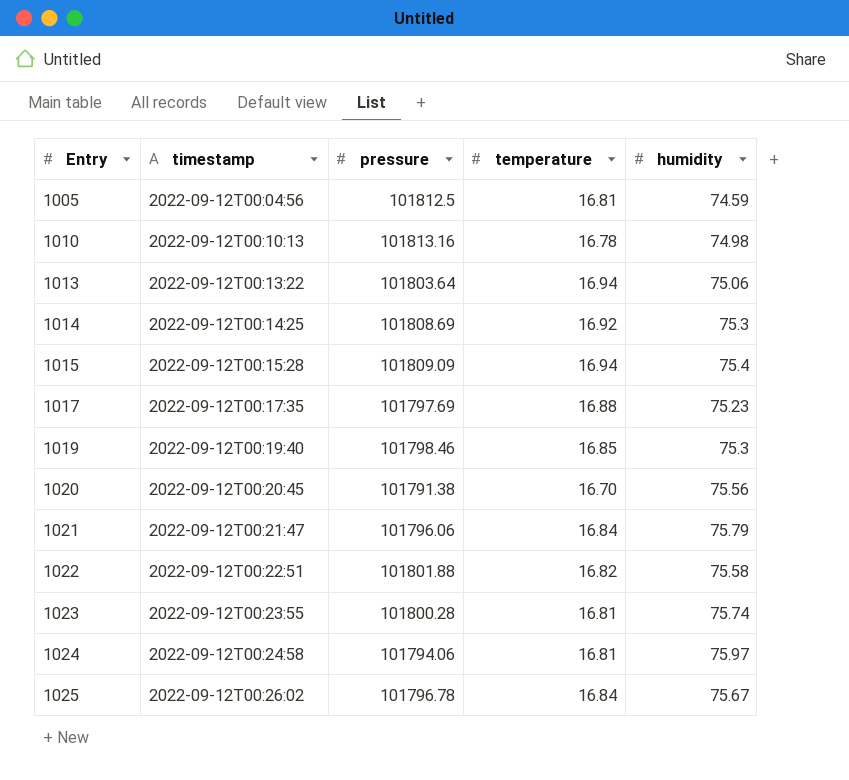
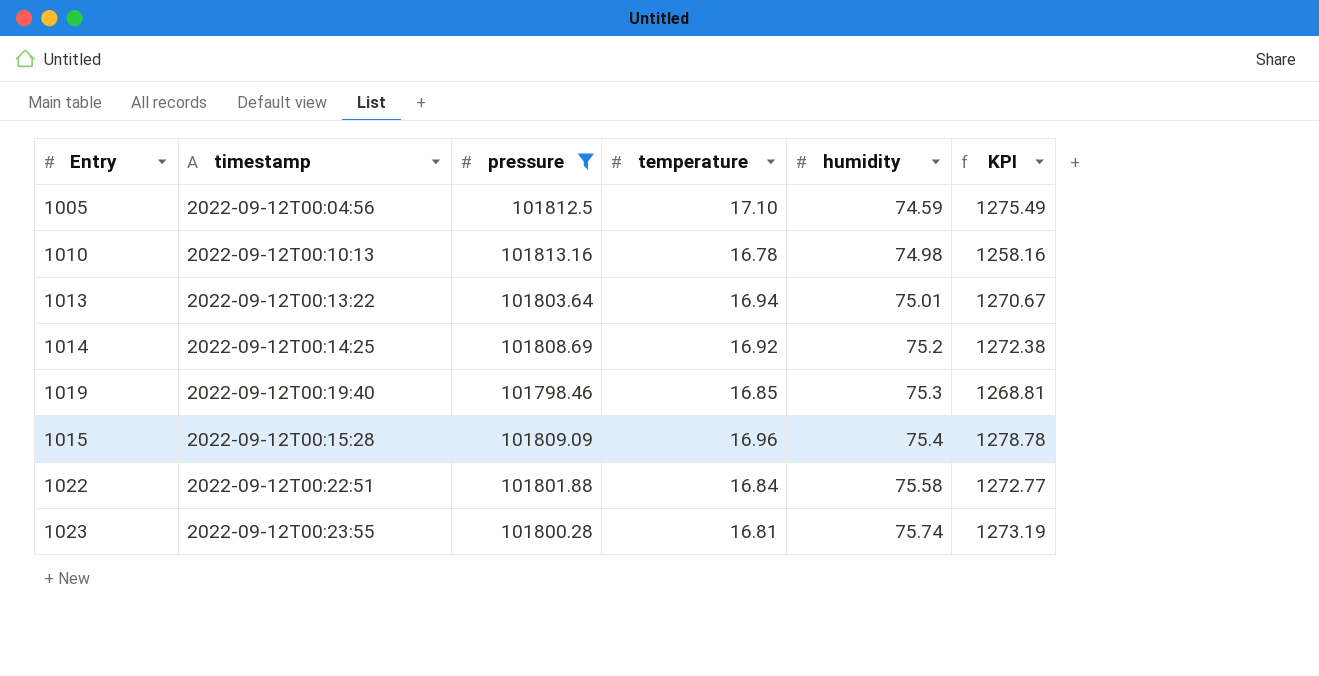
filter: none -> pressure >= 101798.46
row order: Entry ascending -> humidity ascending
column KPI | formula: none -> [temperature] * [humidity]
1005 | temperature: 16.81 -> 17.10
1013 | humidity: 75.06 -> 75.01
1014 | humidity: 75.3 -> 75.2
1015 | temperature: 16.94 -> 16.96
1022 | temperature: 16.82 -> 16.84

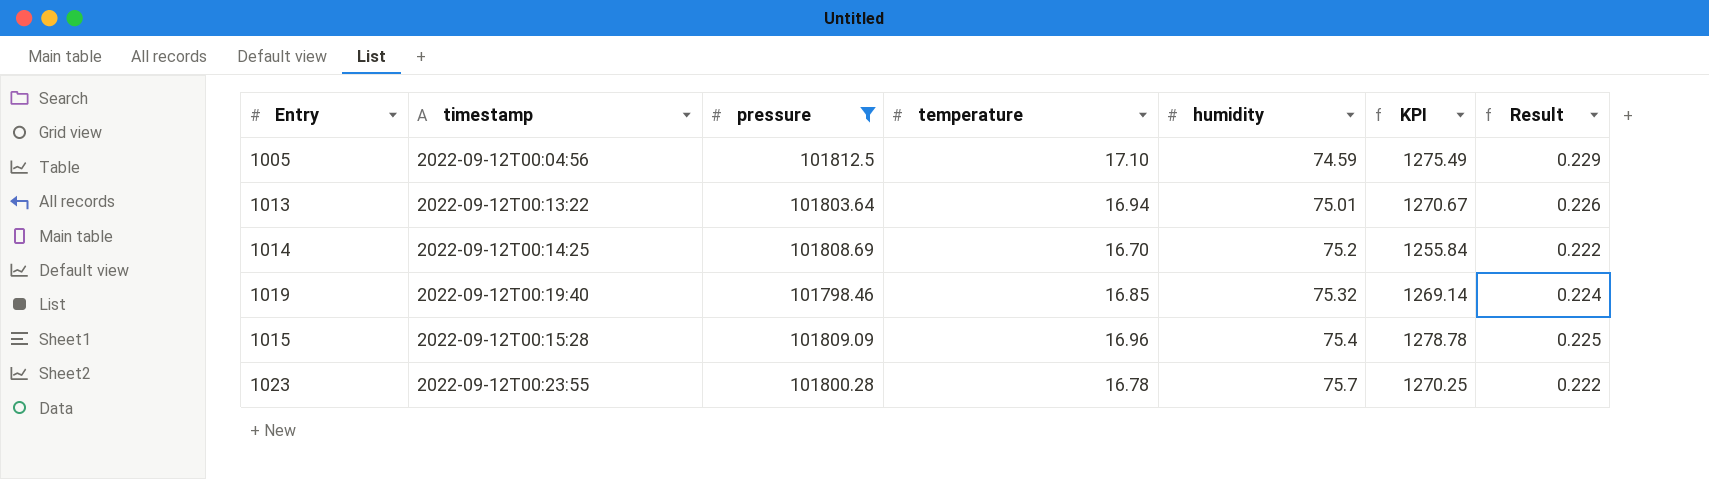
column Result | formula: none -> [temperature] / [humidity]
row 1010: 2022-09-12T00:10:13 | 101813.16 | 16.78 | 74.98 | 1258.16 -> none
row 1022: 2022-09-12T00:22:51 | 101801.88 | 16.84 | 75.58 | 1272.77 -> none
1014 | temperature: 16.92 -> 16.70
1014 | KPI: 1272.38 -> 1255.84
1019 | humidity: 75.3 -> 75.32
1019 | KPI: 1268.81 -> 1269.14
1023 | temperature: 16.81 -> 16.78
1023 | humidity: 75.74 -> 75.7
1023 | KPI: 1273.19 -> 1270.25

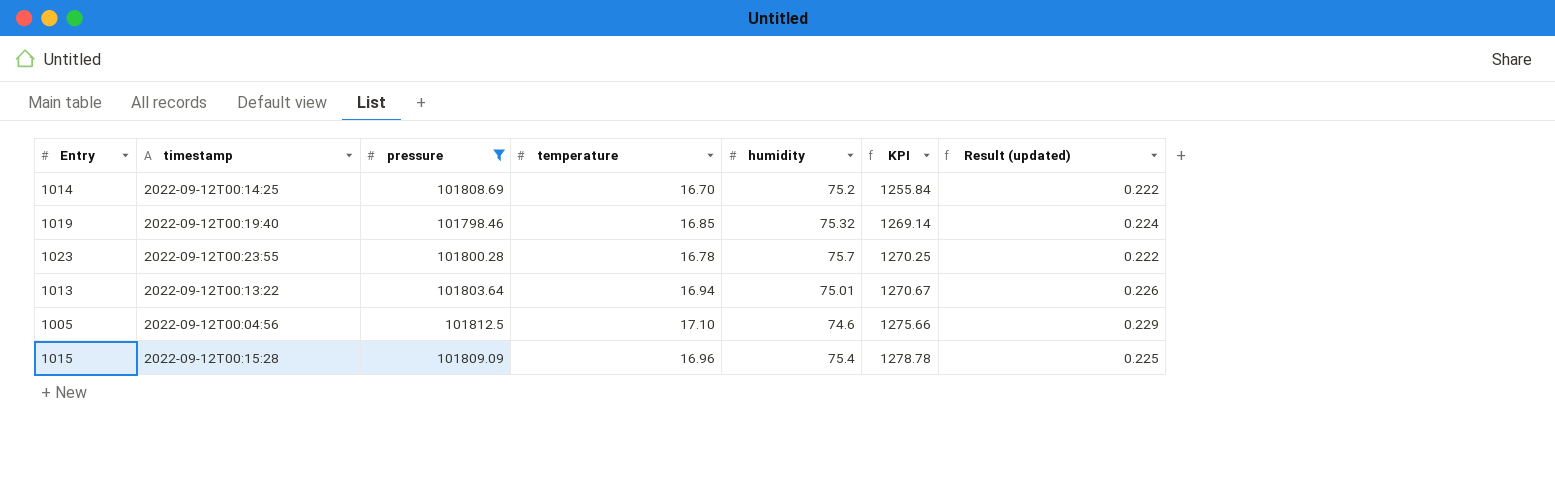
row order: humidity ascending -> KPI ascending
column name: Result -> Result (updated)
1005 | humidity: 74.59 -> 74.6
1005 | KPI: 1275.49 -> 1275.66

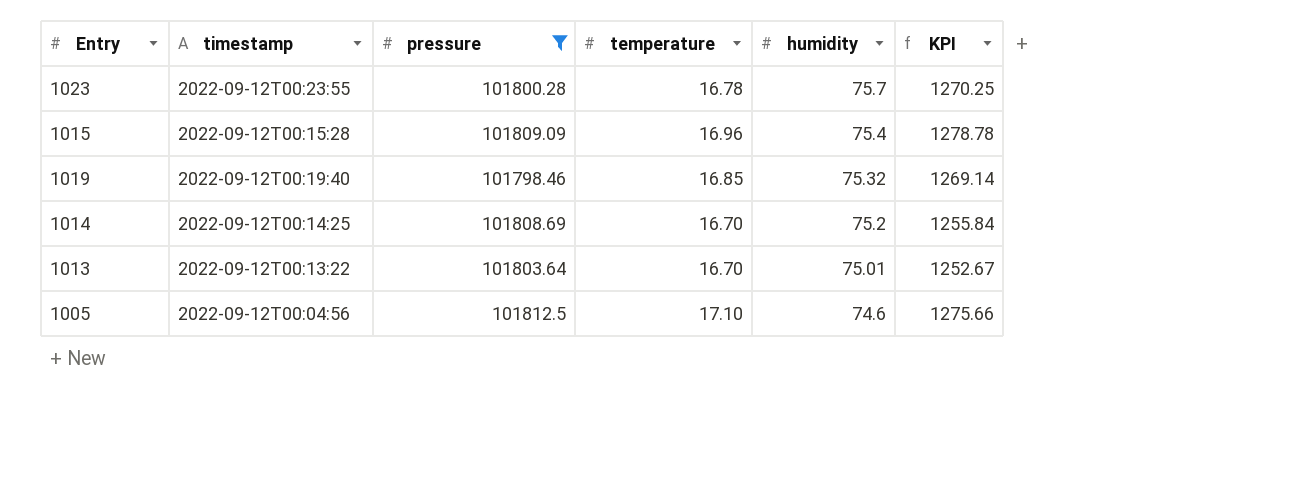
row order: KPI ascending -> humidity descending
column Result (updated) | formula: [temperature] / [humidity] -> none
1013 | temperature: 16.94 -> 16.70
1013 | KPI: 1270.67 -> 1252.67

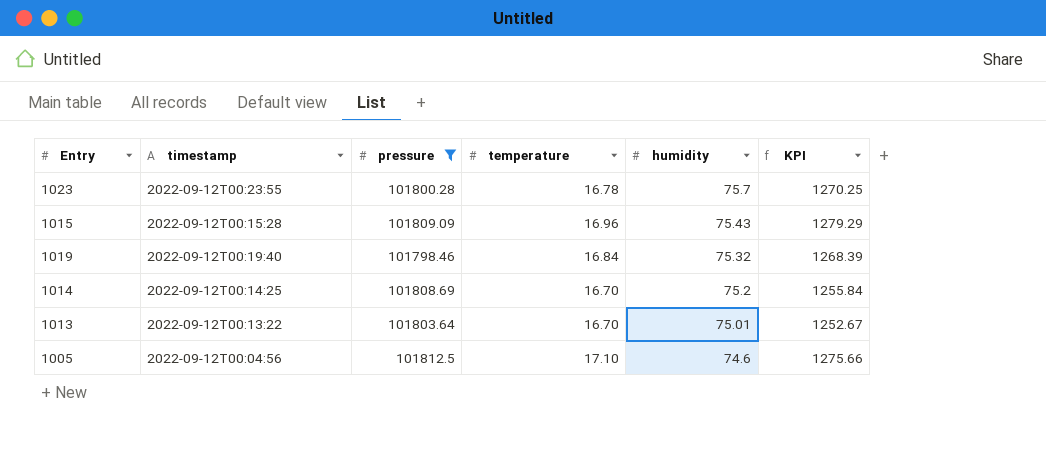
1015 | humidity: 75.4 -> 75.43
1015 | KPI: 1278.78 -> 1279.29
1019 | temperature: 16.85 -> 16.84
1019 | KPI: 1269.14 -> 1268.39

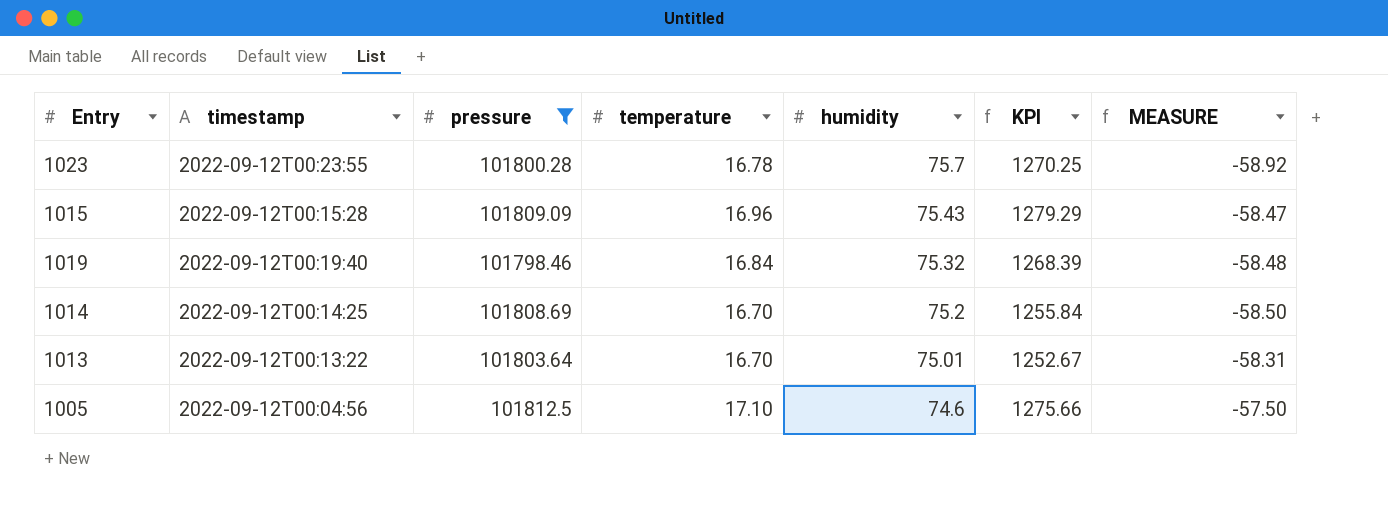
column MEASURE | formula: none -> [temperature] - [humidity]

